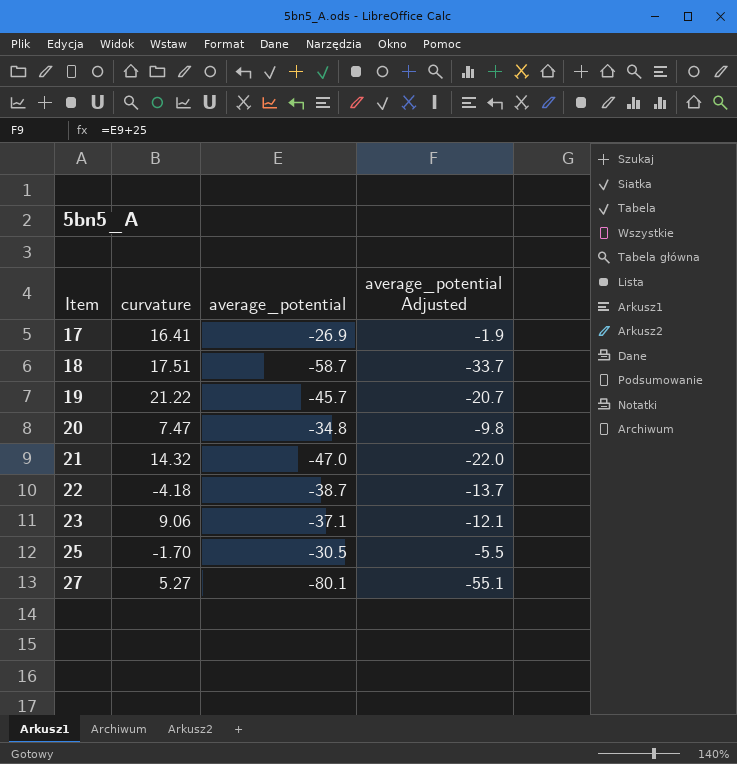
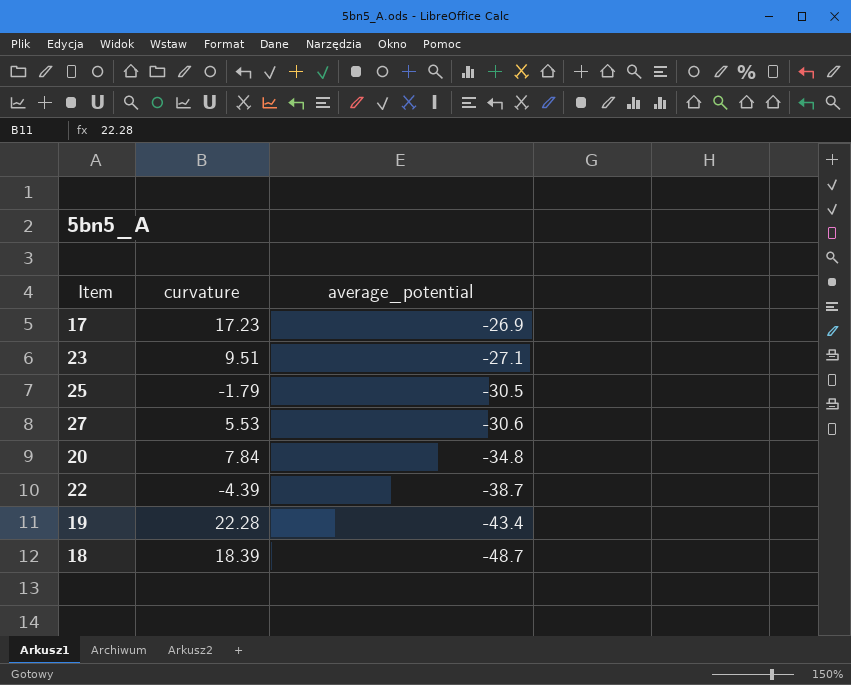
row order: Item ascending -> average_potential descending
column average_potential Adjusted | formula: [average_potential] + 25 -> none
row 21: 14.32 | -47.0 | -22.0 -> none
17 | curvature: 16.41 -> 17.23
23 | curvature: 9.06 -> 9.51
23 | average_potential: -37.1 -> -27.1
25 | curvature: -1.70 -> -1.79
27 | curvature: 5.27 -> 5.53
27 | average_potential: -80.1 -> -30.6
20 | curvature: 7.47 -> 7.84
22 | curvature: -4.18 -> -4.39
19 | curvature: 21.22 -> 22.28
19 | average_potential: -45.7 -> -43.4
18 | curvature: 17.51 -> 18.39
18 | average_potential: -58.7 -> -48.7

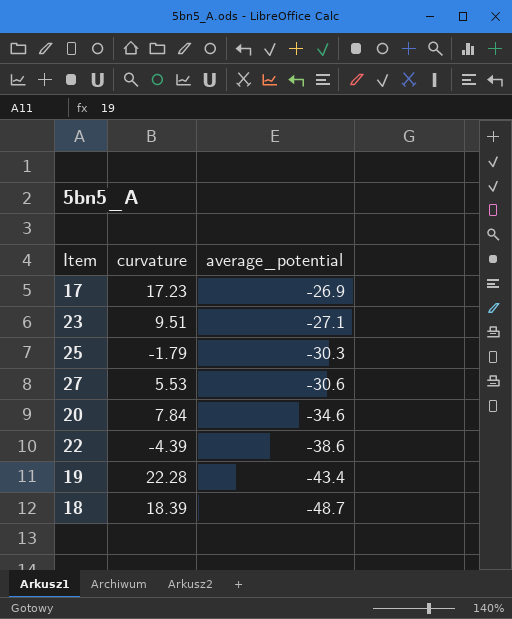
25 | average_potential: -30.5 -> -30.3
20 | average_potential: -34.8 -> -34.6
22 | average_potential: -38.7 -> -38.6

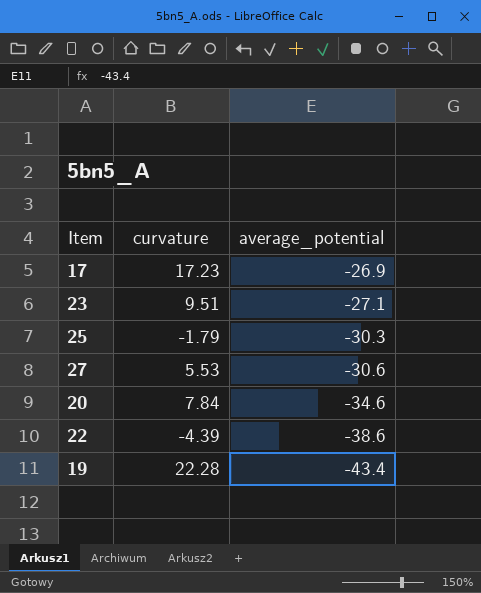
row 18: 18.39 | -48.7 -> none

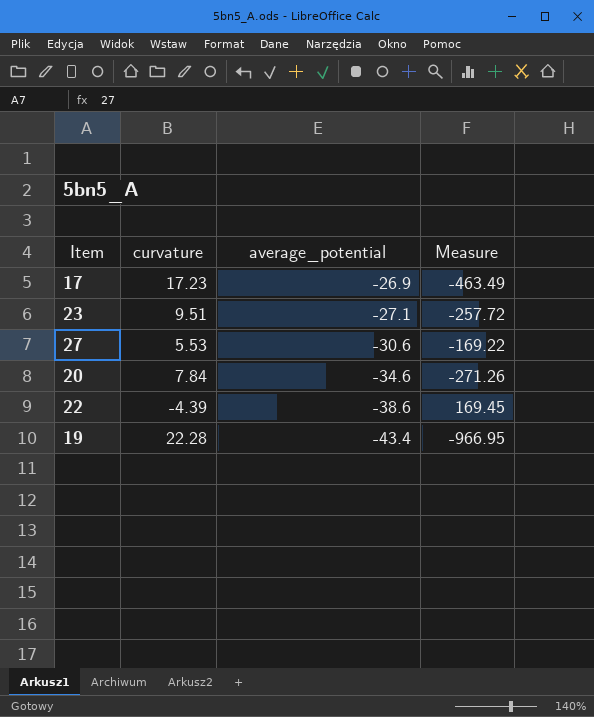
column Measure | formula: none -> [curvature] * [average_potential]
row 25: -1.79 | -30.3 -> none

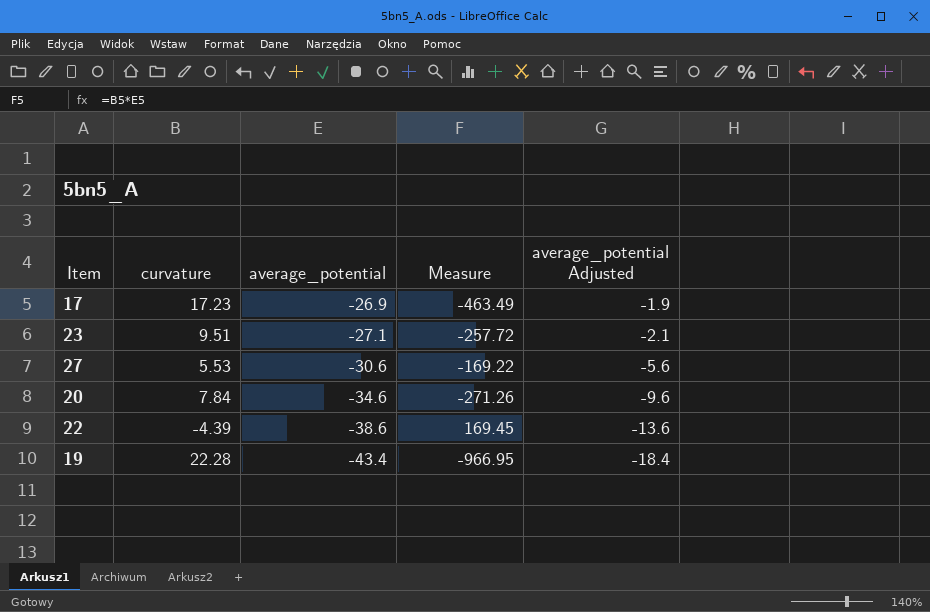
column average_potential Adjusted | formula: none -> [average_potential] + 25

